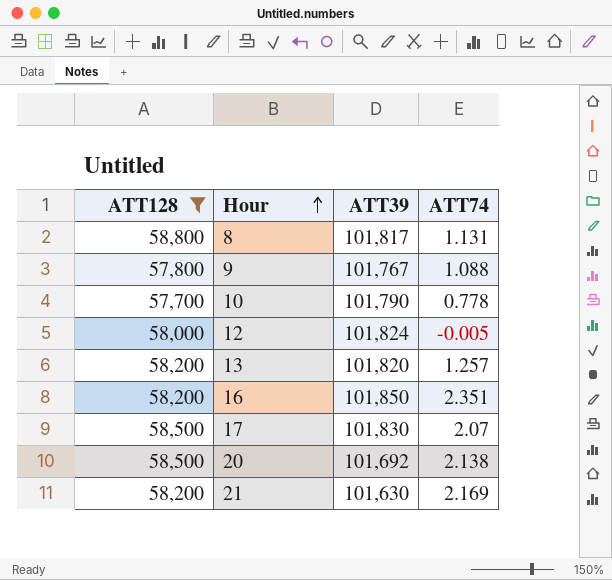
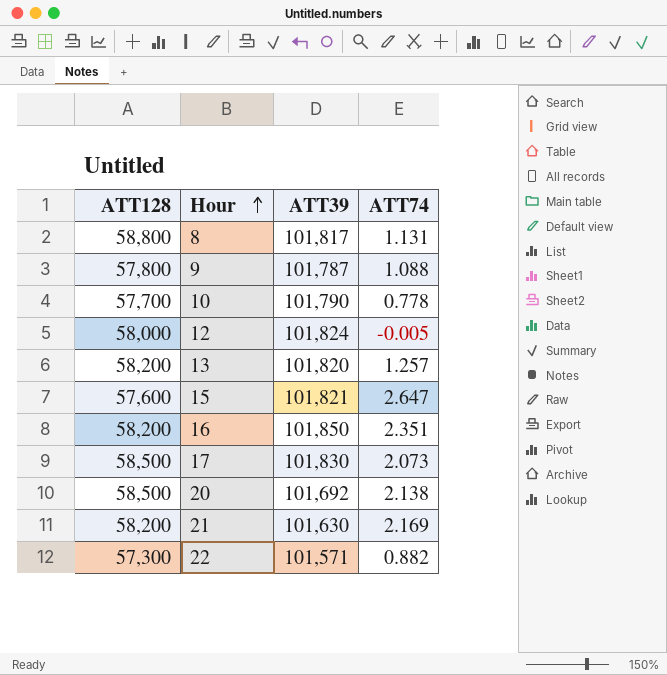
filter: ATT128 >= 57,700 -> none
9 | ATT39: 101,767 -> 101,787
17 | ATT74: 2.07 -> 2.073

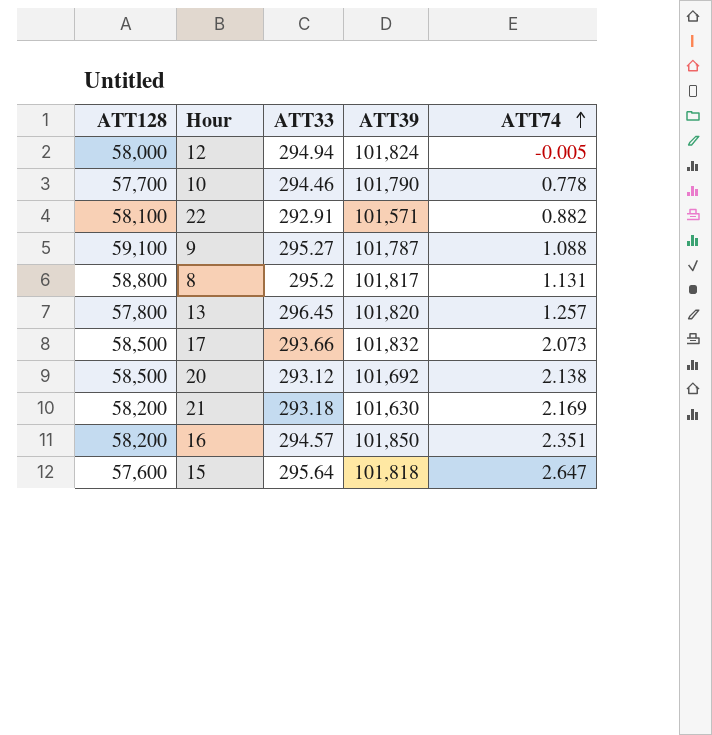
row order: Hour ascending -> ATT74 ascending
column ATT33 | position: none -> 3
22 | ATT128: 57,300 -> 58,100
9 | ATT128: 57,800 -> 59,100
13 | ATT128: 58,200 -> 57,800
17 | ATT39: 101,830 -> 101,832
15 | ATT39: 101,821 -> 101,818

